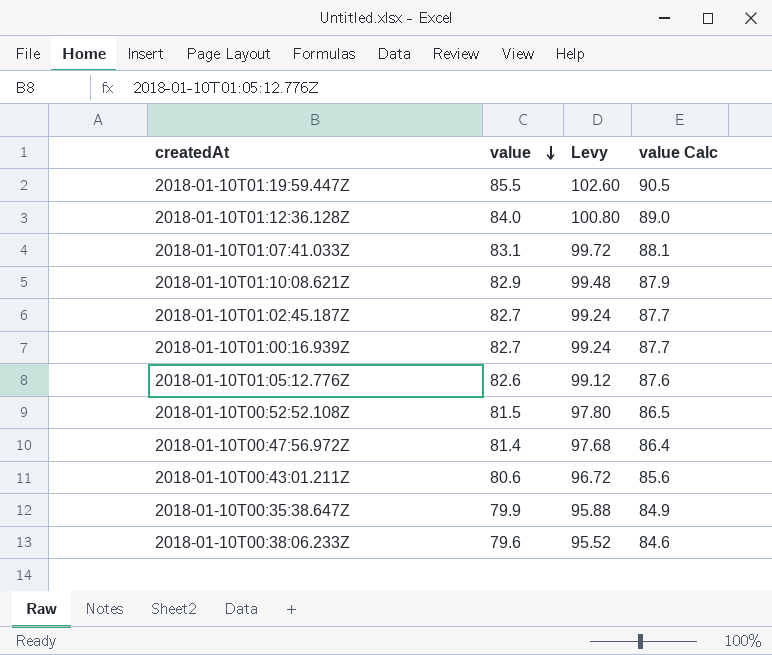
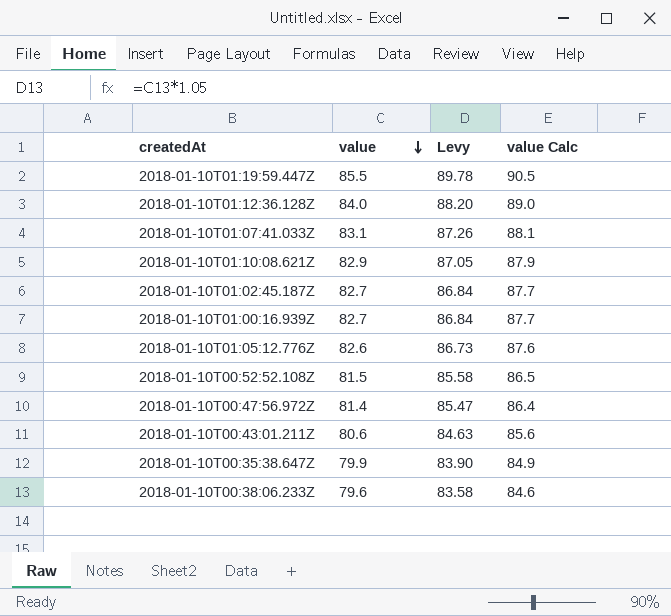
column Levy | formula: [value] * 1.2 -> [value] * 1.05

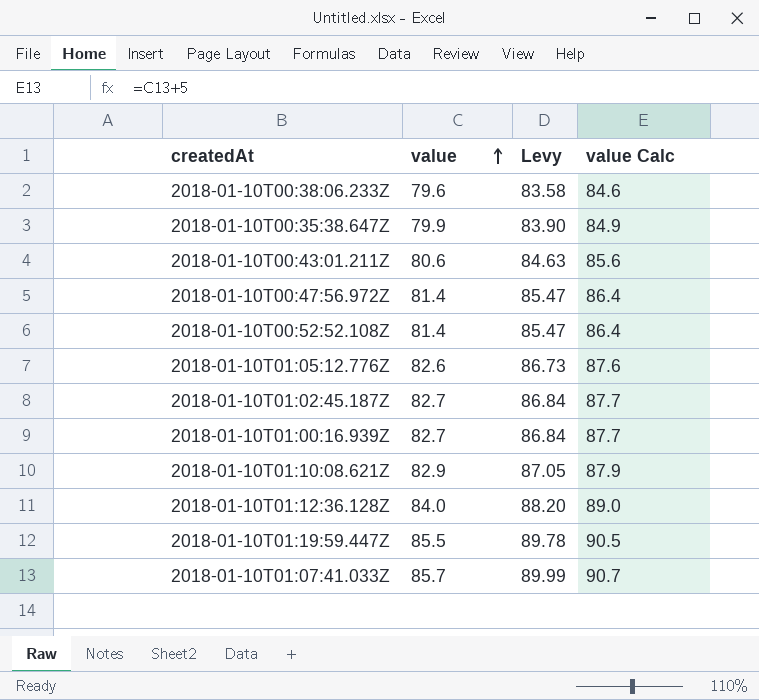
row order: value descending -> value ascending
2018-01-10T00:52:52.108Z | value: 81.5 -> 81.4
2018-01-10T00:52:52.108Z | Levy: 85.58 -> 85.47
2018-01-10T00:52:52.108Z | value Calc: 86.5 -> 86.4
2018-01-10T01:07:41.033Z | value: 83.1 -> 85.7
2018-01-10T01:07:41.033Z | Levy: 87.26 -> 89.99
2018-01-10T01:07:41.033Z | value Calc: 88.1 -> 90.7

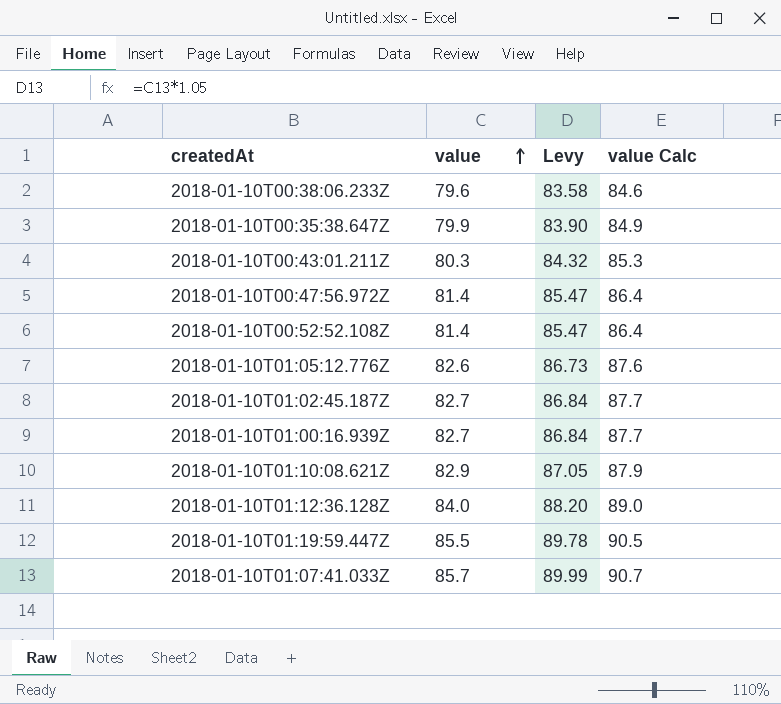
2018-01-10T00:43:01.211Z | value: 80.6 -> 80.3
2018-01-10T00:43:01.211Z | Levy: 84.63 -> 84.32
2018-01-10T00:43:01.211Z | value Calc: 85.6 -> 85.3

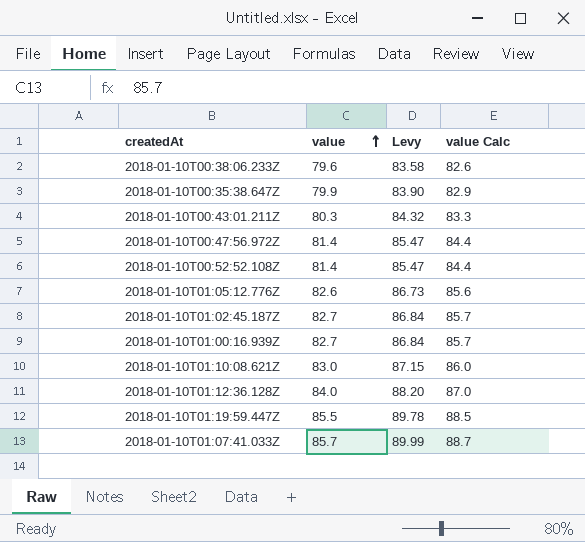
column value Calc | formula: [value] + 5 -> [value] + 3
2018-01-10T01:10:08.621Z | value: 82.9 -> 83.0
2018-01-10T01:10:08.621Z | Levy: 87.05 -> 87.15

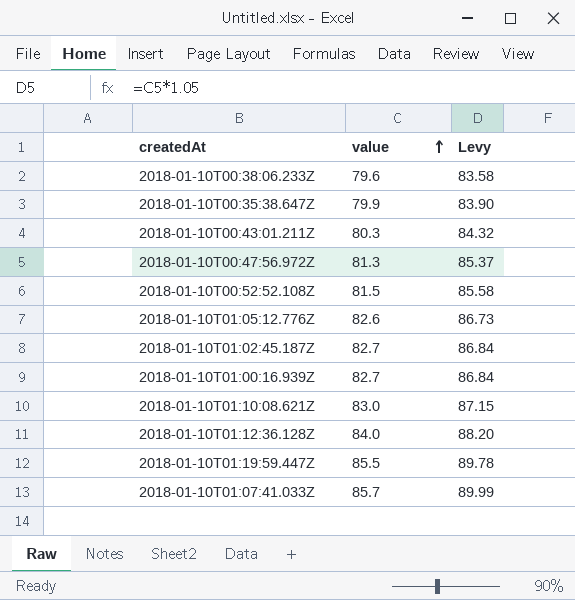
column value Calc | formula: [value] + 3 -> none
2018-01-10T00:47:56.972Z | value: 81.4 -> 81.3
2018-01-10T00:47:56.972Z | Levy: 85.47 -> 85.37
2018-01-10T00:52:52.108Z | value: 81.4 -> 81.5
2018-01-10T00:52:52.108Z | Levy: 85.47 -> 85.58

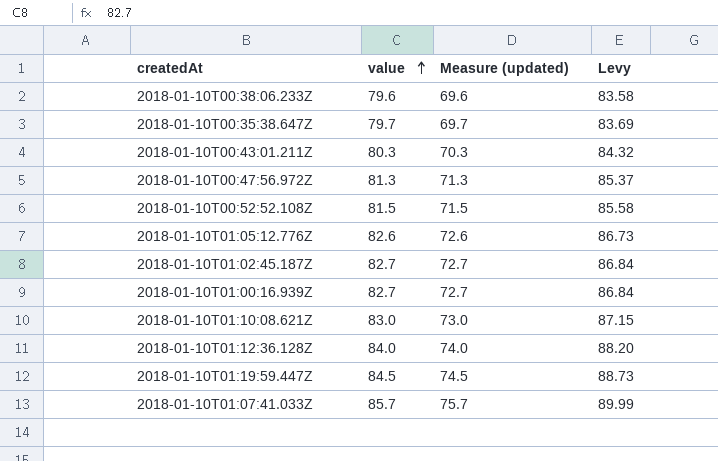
column Measure (updated) | formula: none -> [value] - 10
2018-01-10T00:35:38.647Z | value: 79.9 -> 79.7
2018-01-10T00:35:38.647Z | Levy: 83.90 -> 83.69
2018-01-10T01:19:59.447Z | value: 85.5 -> 84.5
2018-01-10T01:19:59.447Z | Levy: 89.78 -> 88.73

